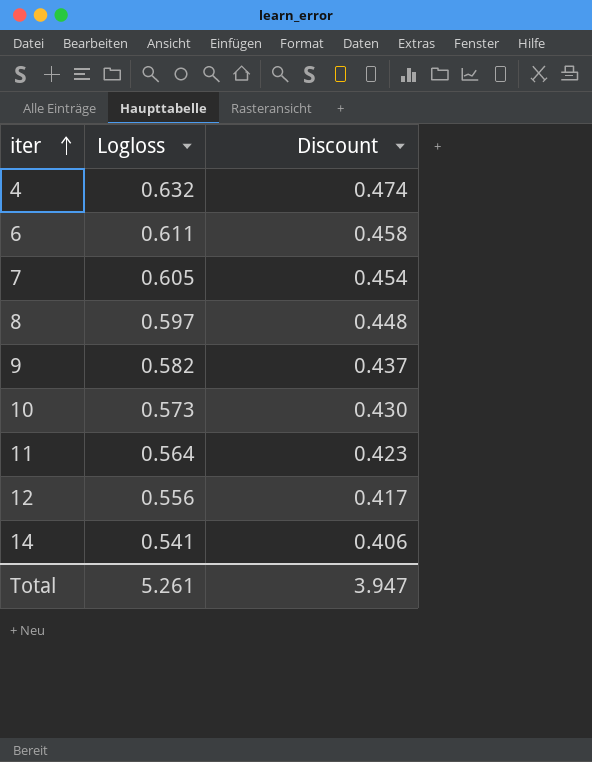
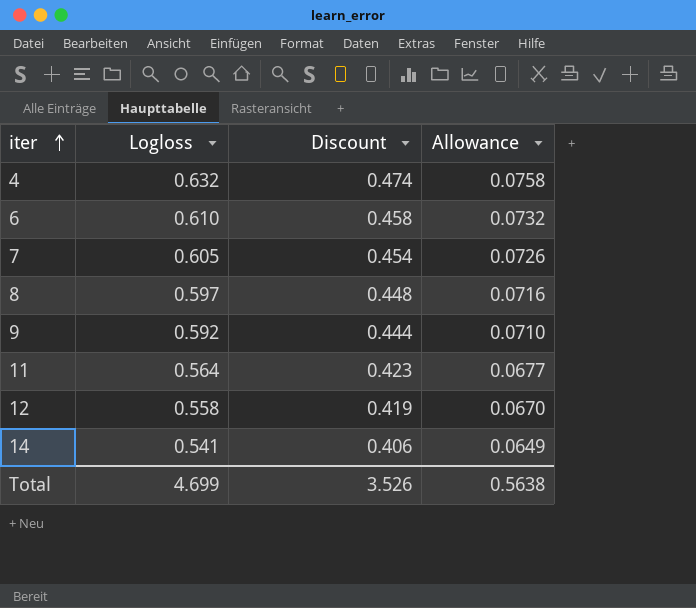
column Allowance | formula: none -> [Logloss] * 0.12
row 10: 0.573 | 0.430 -> none
6 | Logloss: 0.611 -> 0.610
9 | Logloss: 0.582 -> 0.592
9 | Discount: 0.437 -> 0.444
12 | Logloss: 0.556 -> 0.558
12 | Discount: 0.417 -> 0.419
Total | Logloss: 5.261 -> 4.699
Total | Discount: 3.947 -> 3.526

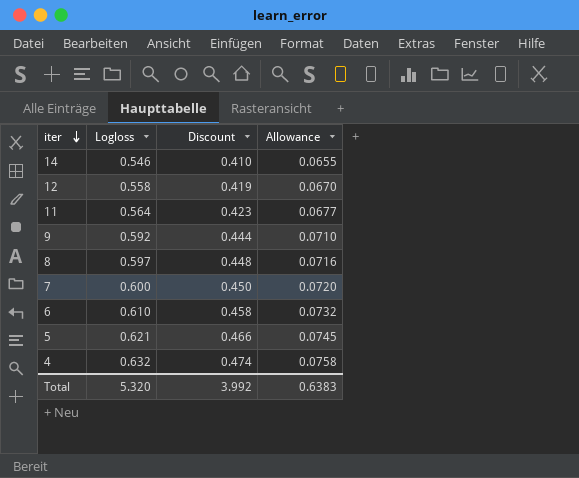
row order: iter ascending -> iter descending
14 | Logloss: 0.541 -> 0.546
14 | Discount: 0.406 -> 0.410
14 | Allowance: 0.0649 -> 0.0655
7 | Logloss: 0.605 -> 0.600
7 | Discount: 0.454 -> 0.450
7 | Allowance: 0.0726 -> 0.0720
row 5: none -> 0.621 | 0.466 | 0.0745
Total | Logloss: 4.699 -> 5.320
Total | Discount: 3.526 -> 3.992
Total | Allowance: 0.5638 -> 0.6383

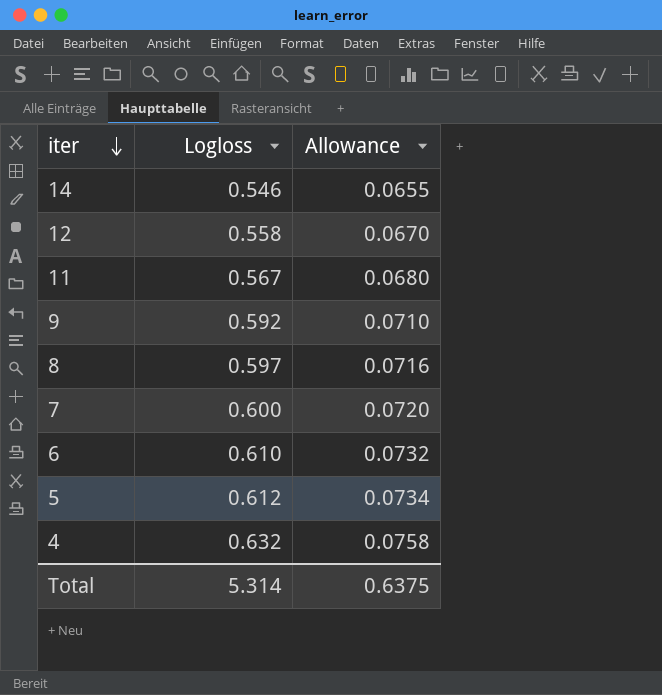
column Discount | formula: [Logloss] * 0.75 -> none
11 | Logloss: 0.564 -> 0.567
11 | Allowance: 0.0677 -> 0.0680
5 | Logloss: 0.621 -> 0.612
5 | Allowance: 0.0745 -> 0.0734
Total | Logloss: 5.320 -> 5.314
Total | Allowance: 0.6383 -> 0.6375

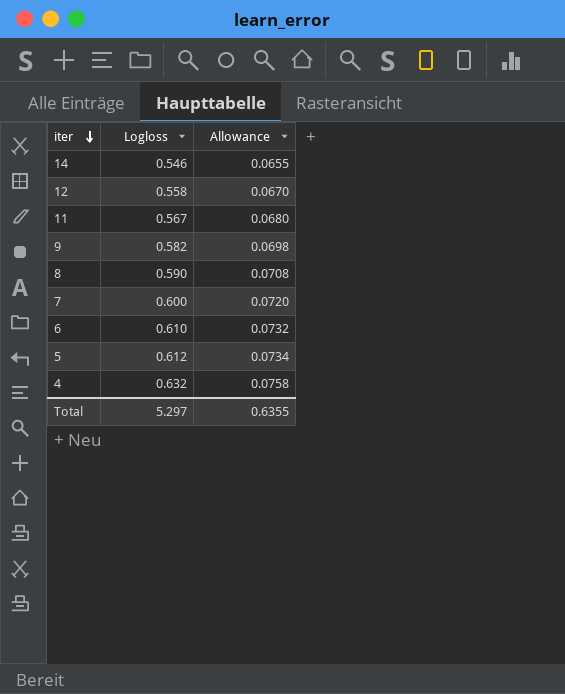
9 | Logloss: 0.592 -> 0.582
9 | Allowance: 0.0710 -> 0.0698
8 | Logloss: 0.597 -> 0.590
8 | Allowance: 0.0716 -> 0.0708
Total | Logloss: 5.314 -> 5.297
Total | Allowance: 0.6375 -> 0.6355

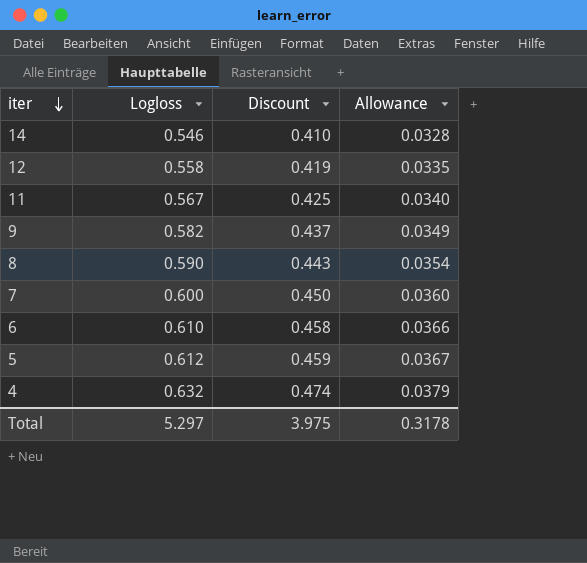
column Discount | formula: none -> [Logloss] * 0.75
column Allowance | formula: [Logloss] * 0.12 -> [Logloss] * 0.06
Total | Allowance: 0.6355 -> 0.3178

